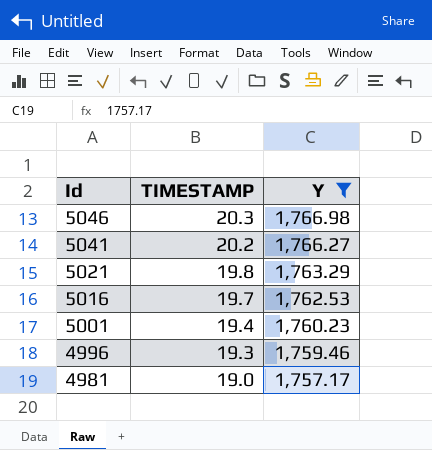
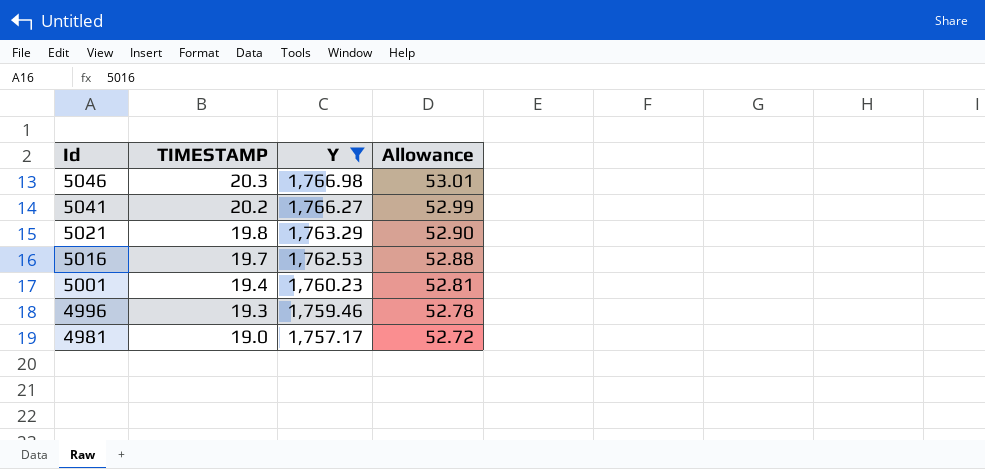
column Allowance | formula: none -> [Y] * 0.03

